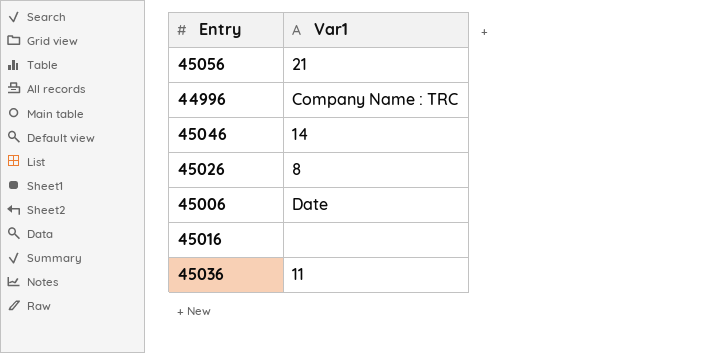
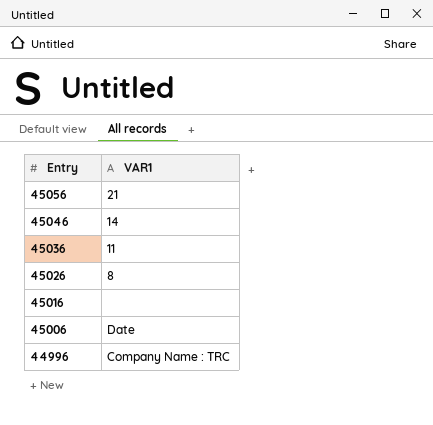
row order: none -> Entry descending
column name: Var1 -> VAR1

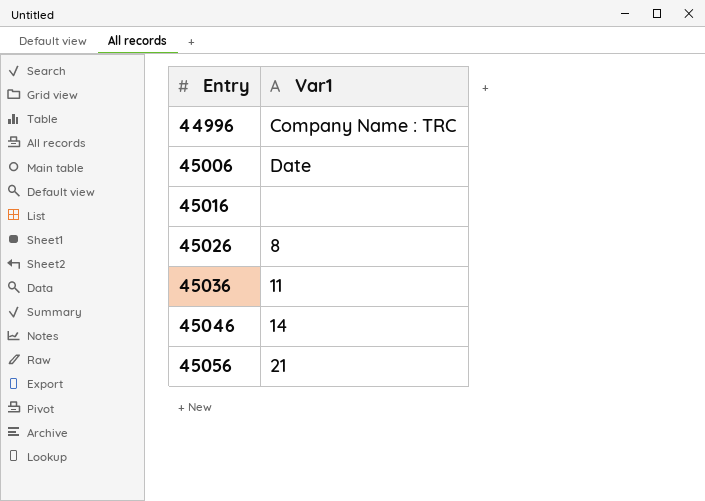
row order: Entry descending -> Entry ascending
column name: VAR1 -> Var1

